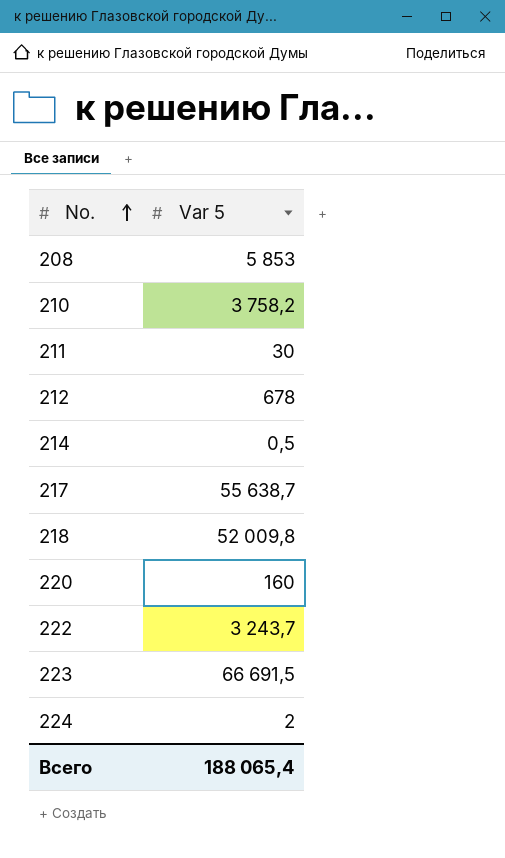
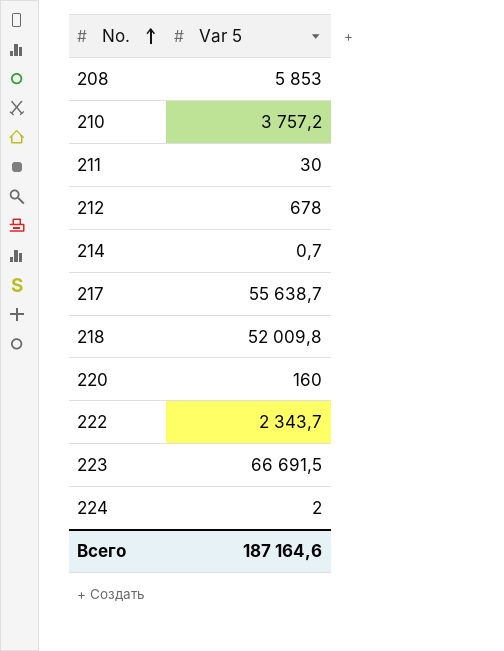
210 | Var 5: 3 758,2 -> 3 757,2
214 | Var 5: 0,5 -> 0,7
222 | Var 5: 3 243,7 -> 2 343,7
Всего | Var 5: 188 065,4 -> 187 164,6

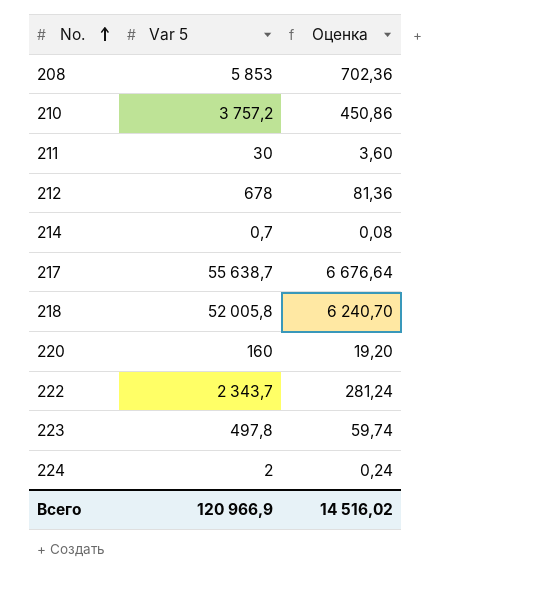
column Оценка | formula: none -> [Var 5] * 0,12
218 | Var 5: 52 009,8 -> 52 005,8
223 | Var 5: 66 691,5 -> 497,8
Всего | Var 5: 187 164,6 -> 120 966,9

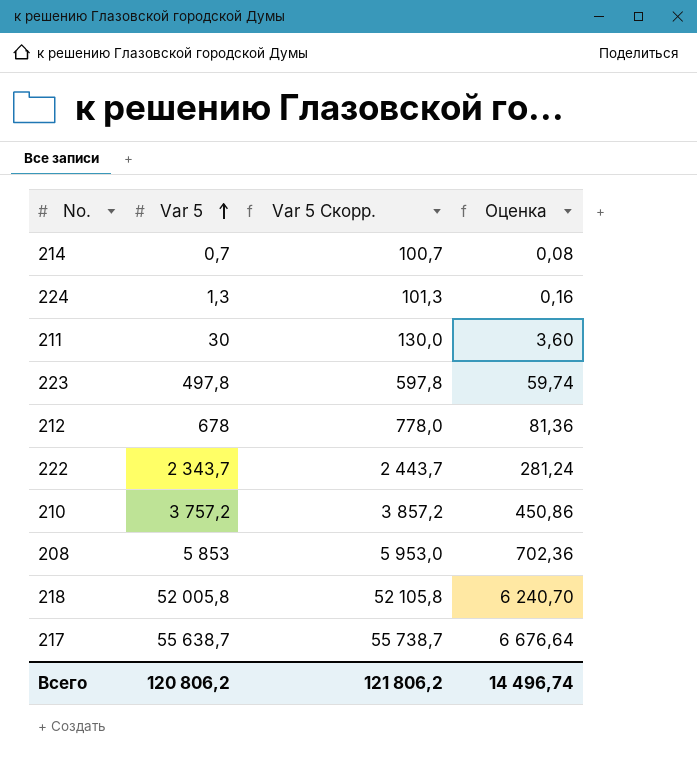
row order: No. ascending -> Var 5 ascending
column Var 5 Скорр. | formula: none -> [Var 5] + 100
row 220: 160 | 19,20 -> none
224 | Var 5: 2 -> 1,3
224 | Оценка: 0,24 -> 0,16
Всего | Var 5: 120 966,9 -> 120 806,2
Всего | Оценка: 14 516,02 -> 14 496,74

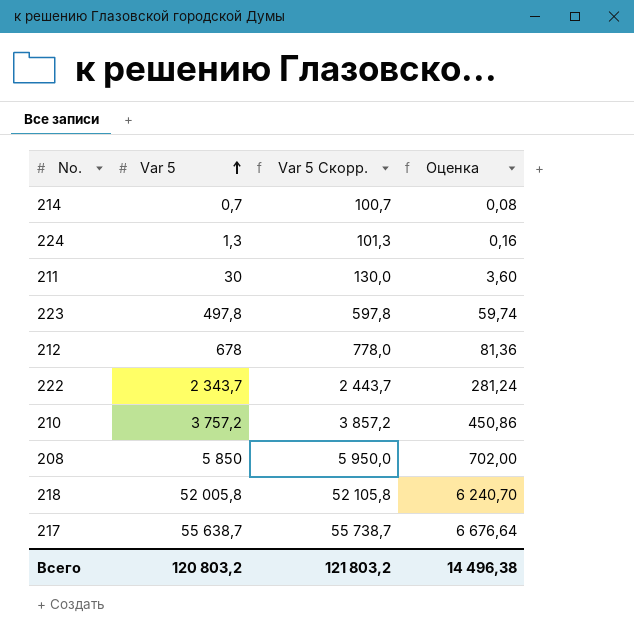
208 | Var 5: 5 853 -> 5 850
208 | Var 5 Скорр.: 5 953,0 -> 5 950,0
208 | Оценка: 702,36 -> 702,00
Всего | Var 5: 120 806,2 -> 120 803,2
Всего | Var 5 Скорр.: 121 806,2 -> 121 803,2
Всего | Оценка: 14 496,74 -> 14 496,38

